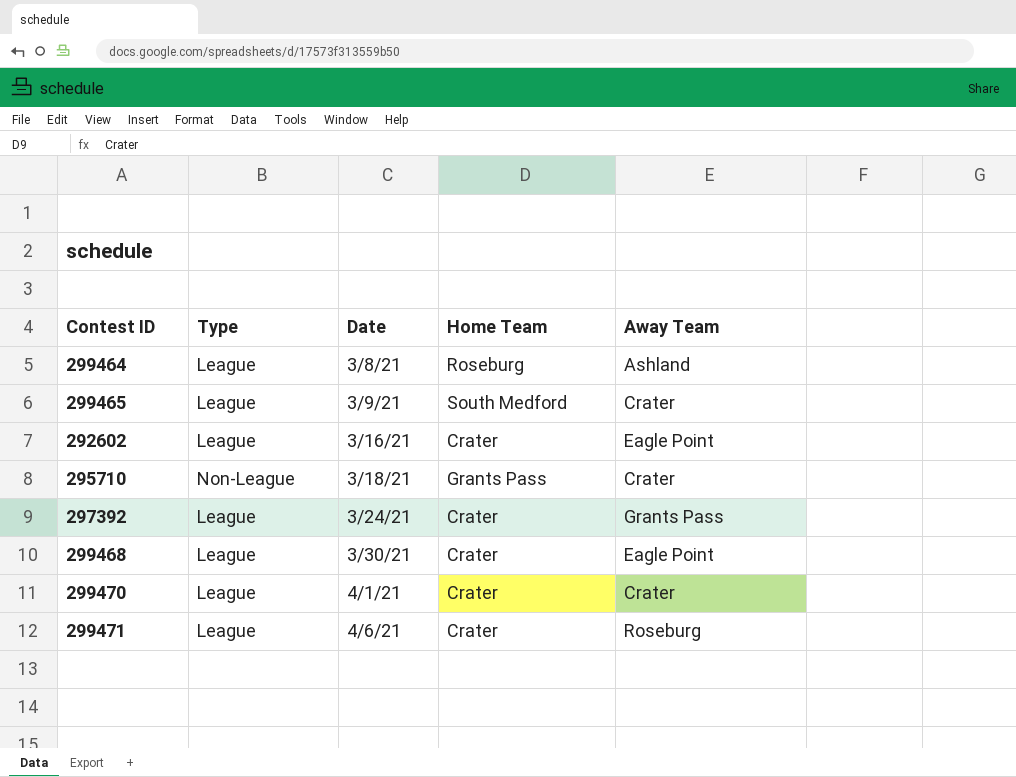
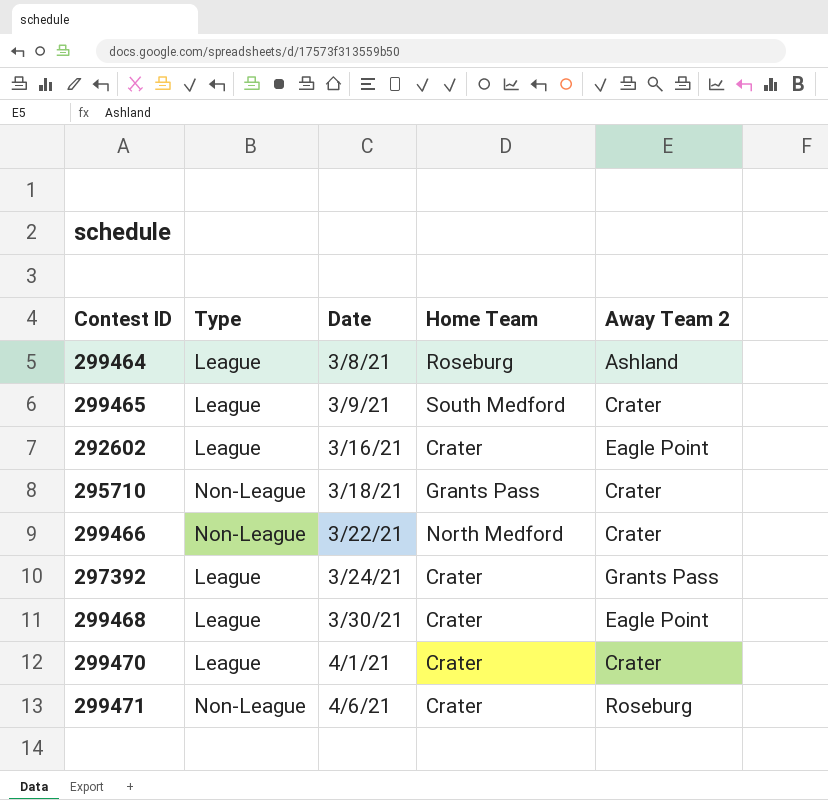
column name: Away Team -> Away Team 2
row 299466: none -> Non-League | 3/22/21 | North Medford | Crater
299471 | Type: League -> Non-League

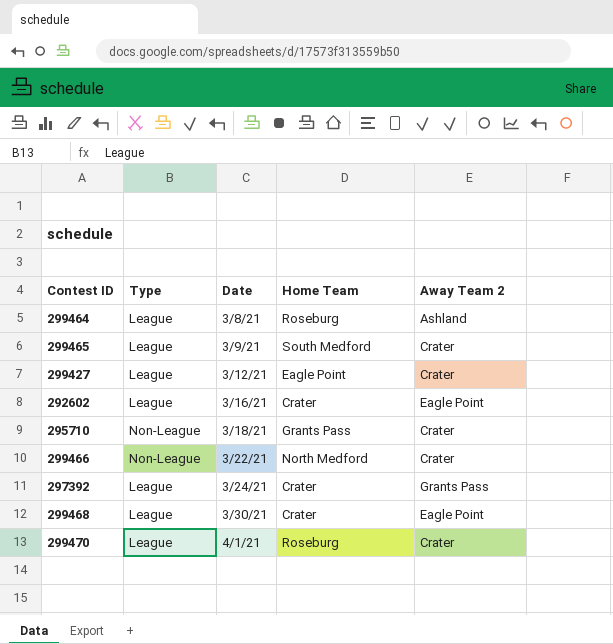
row 299471: Non-League | 4/6/21 | Crater | Roseburg -> none
row 299427: none -> League | 3/12/21 | Eagle Point | Crater
299470 | Home Team: Crater -> Roseburg

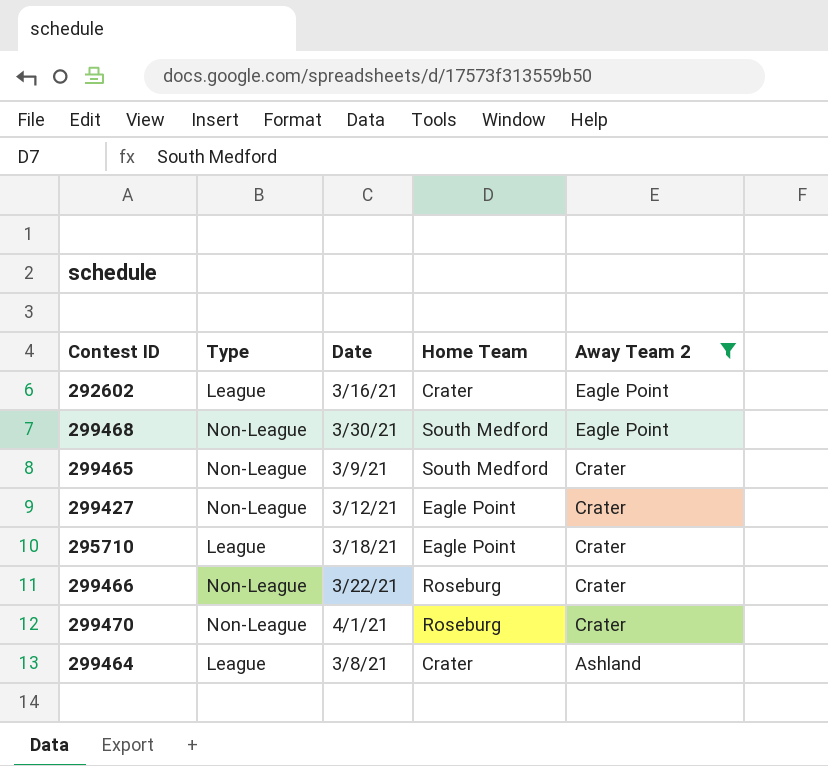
filter: none -> Away Team 2 != Grants Pass
row order: Date ascending -> Away Team 2 descending
299468 | Type: League -> Non-League
299468 | Home Team: Crater -> South Medford
299465 | Type: League -> Non-League
299427 | Type: League -> Non-League
295710 | Type: Non-League -> League
295710 | Home Team: Grants Pass -> Eagle Point
299466 | Home Team: North Medford -> Roseburg
299470 | Type: League -> Non-League
299464 | Home Team: Roseburg -> Crater

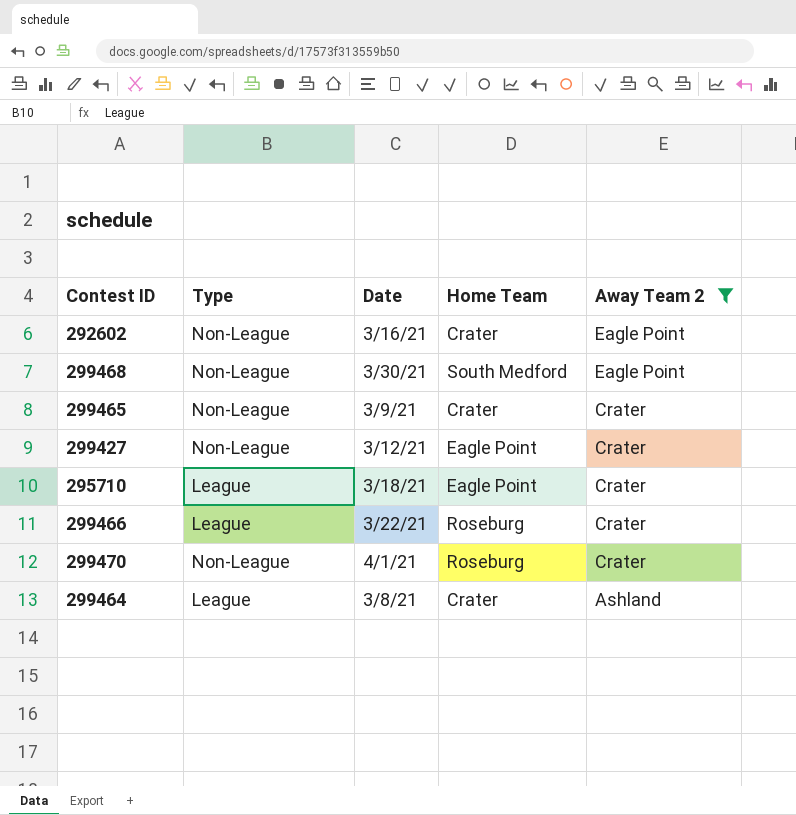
292602 | Type: League -> Non-League
299465 | Home Team: South Medford -> Crater
299466 | Type: Non-League -> League

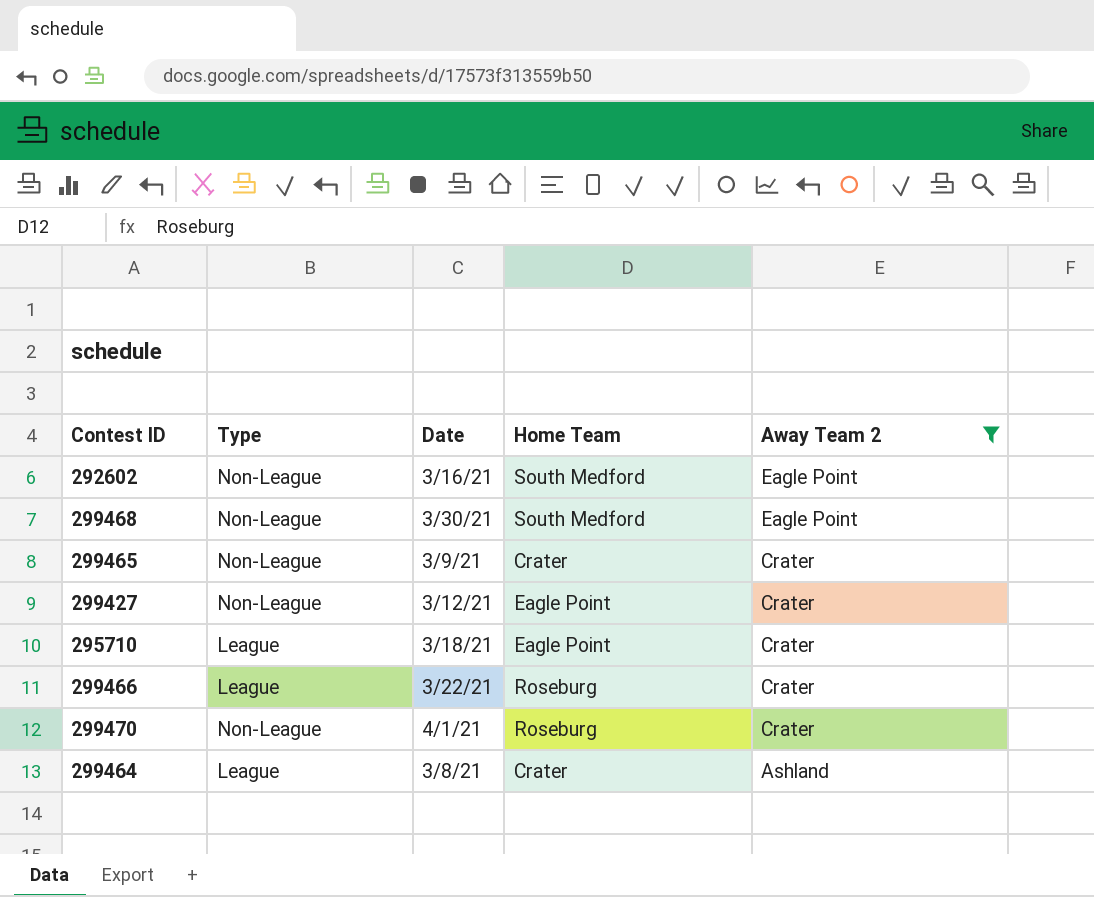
292602 | Home Team: Crater -> South Medford

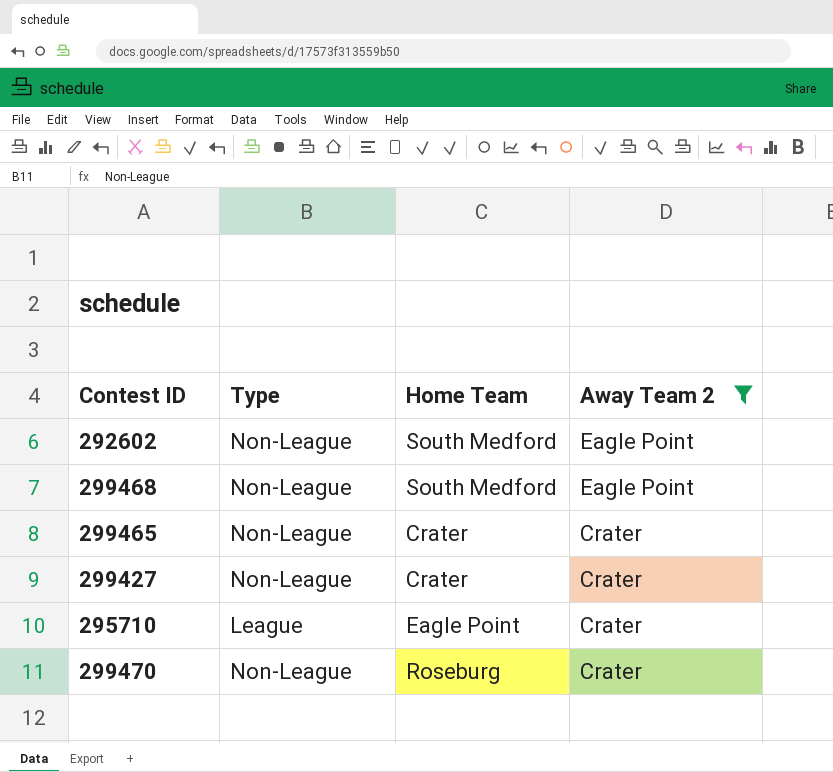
column Date | position: 3 -> none
row 299466: League | 3/22/21 | Roseburg | Crater -> none
row 299464: League | 3/8/21 | Crater | Ashland -> none
299427 | Home Team: Eagle Point -> Crater

